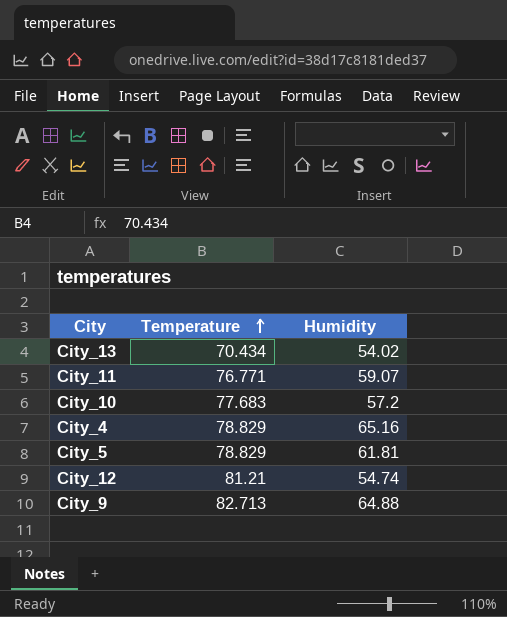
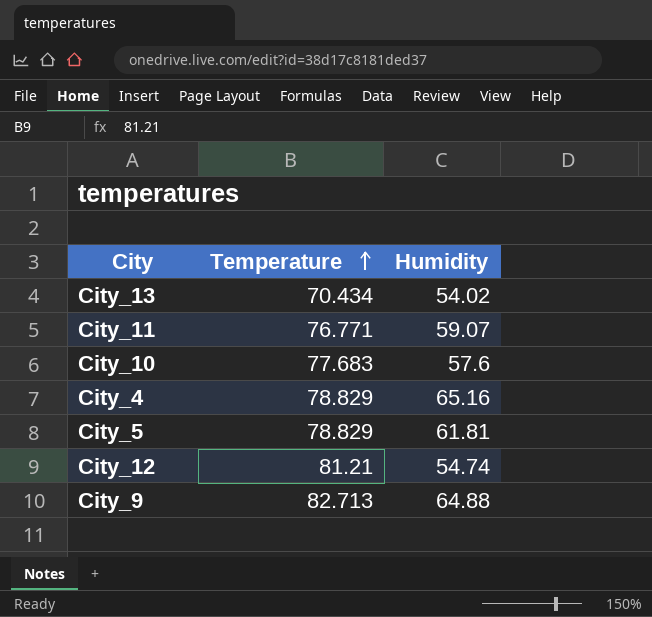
City_10 | Humidity: 57.2 -> 57.6

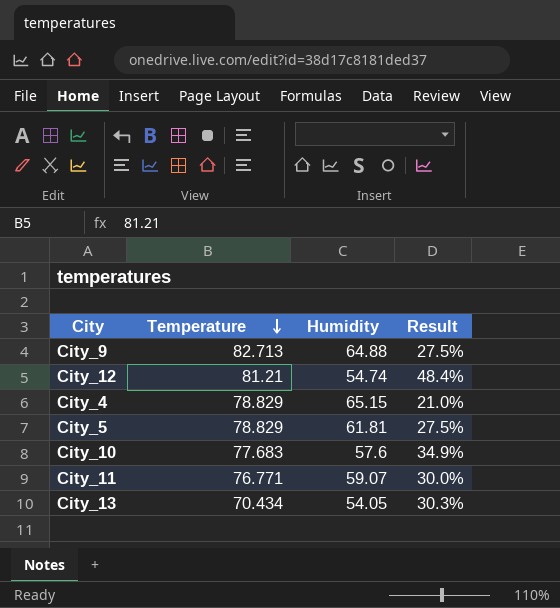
row order: Temperature ascending -> Temperature descending
column Result | formula: none -> ([Temperature] - [Humidity]) / [Humidity]
City_4 | Humidity: 65.16 -> 65.15
City_13 | Humidity: 54.02 -> 54.05

